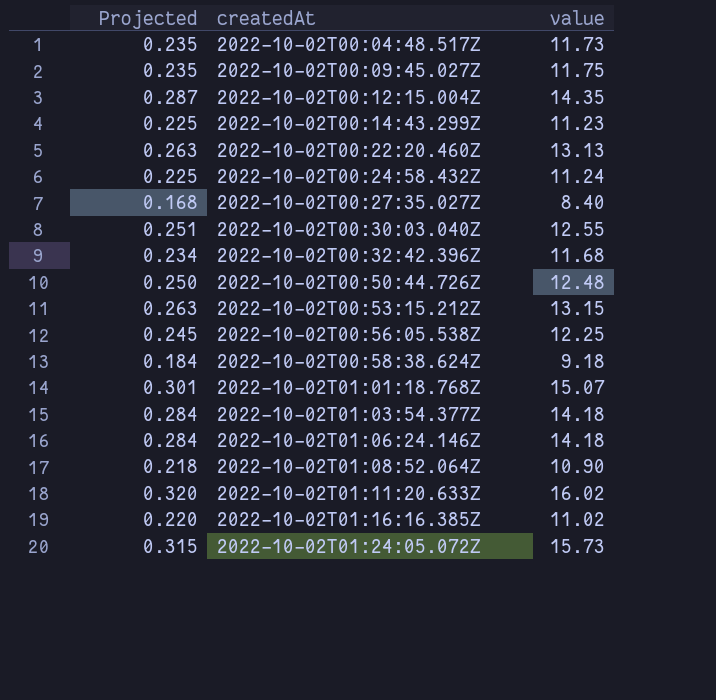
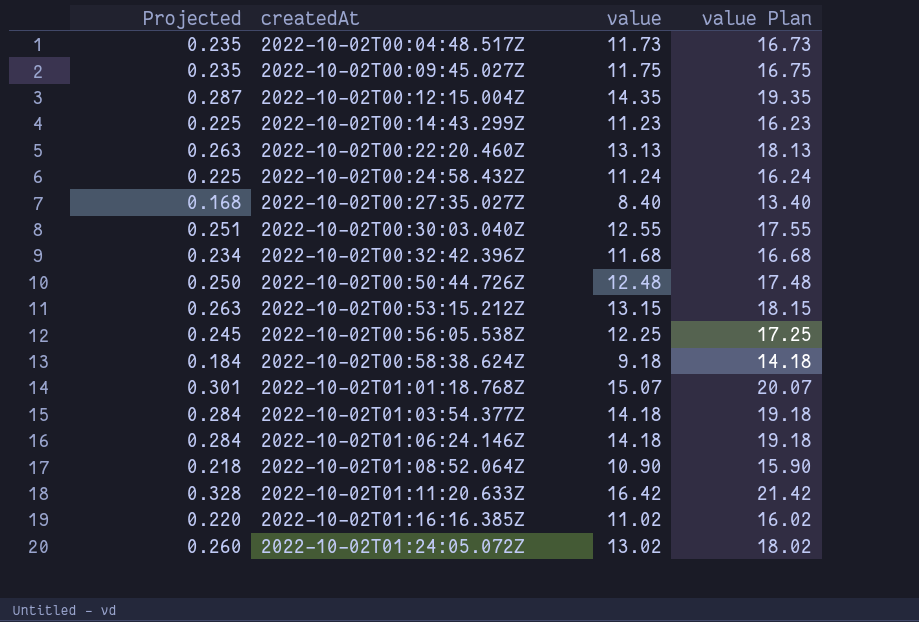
column value Plan | formula: none -> [value] + 5
2022-10-02T01:11:20.633Z | Projected: 0.320 -> 0.328
2022-10-02T01:11:20.633Z | value: 16.02 -> 16.42
2022-10-02T01:24:05.072Z | Projected: 0.315 -> 0.260
2022-10-02T01:24:05.072Z | value: 15.73 -> 13.02

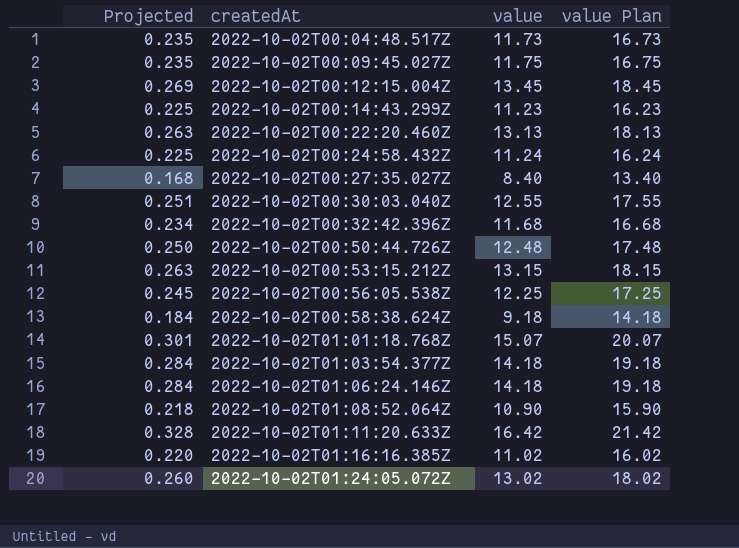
2022-10-02T00:12:15.004Z | Projected: 0.287 -> 0.269
2022-10-02T00:12:15.004Z | value: 14.35 -> 13.45
2022-10-02T00:12:15.004Z | value Plan: 19.35 -> 18.45

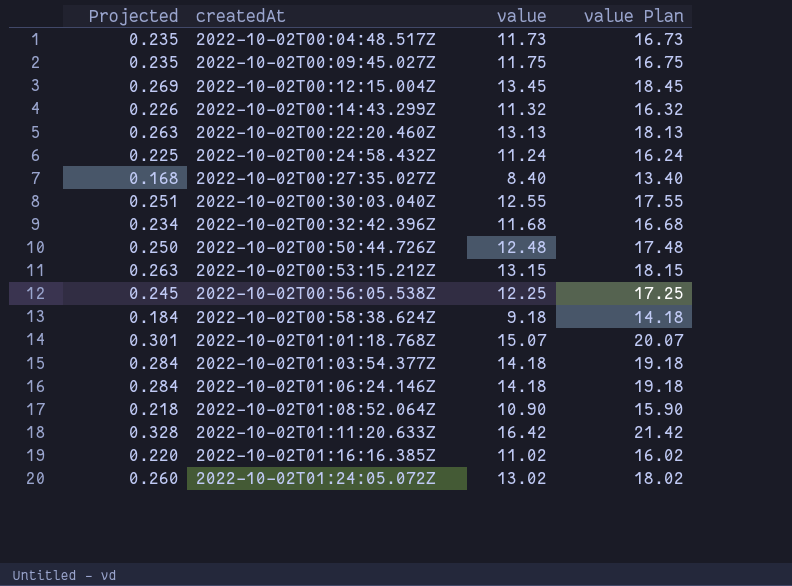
2022-10-02T00:14:43.299Z | Projected: 0.225 -> 0.226
2022-10-02T00:14:43.299Z | value: 11.23 -> 11.32
2022-10-02T00:14:43.299Z | value Plan: 16.23 -> 16.32

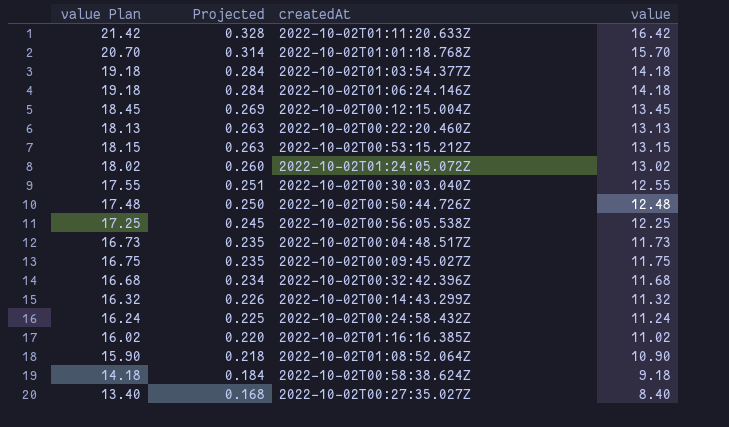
row order: createdAt ascending -> Projected descending
column value Plan | position: 4 -> 1
2022-10-02T01:01:18.768Z | value Plan: 20.07 -> 20.70
2022-10-02T01:01:18.768Z | Projected: 0.301 -> 0.314
2022-10-02T01:01:18.768Z | value: 15.07 -> 15.70

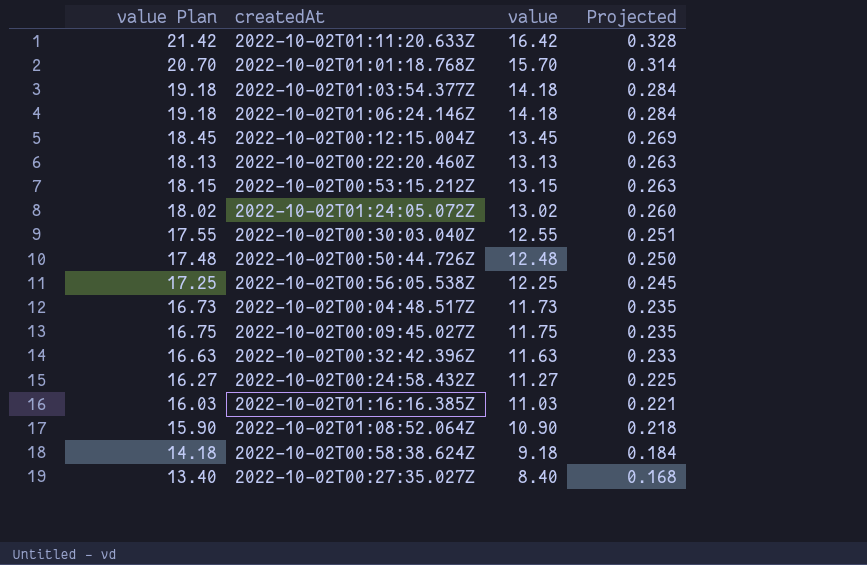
column Projected | position: 2 -> 4
row 2022-10-02T00:14:43.299Z: 16.32 | 0.226 | 11.32 -> none
2022-10-02T00:32:42.396Z | value Plan: 16.68 -> 16.63
2022-10-02T00:32:42.396Z | value: 11.68 -> 11.63
2022-10-02T00:32:42.396Z | Projected: 0.234 -> 0.233
2022-10-02T00:24:58.432Z | value Plan: 16.24 -> 16.27
2022-10-02T00:24:58.432Z | value: 11.24 -> 11.27
2022-10-02T01:16:16.385Z | value Plan: 16.02 -> 16.03
2022-10-02T01:16:16.385Z | value: 11.02 -> 11.03
2022-10-02T01:16:16.385Z | Projected: 0.220 -> 0.221

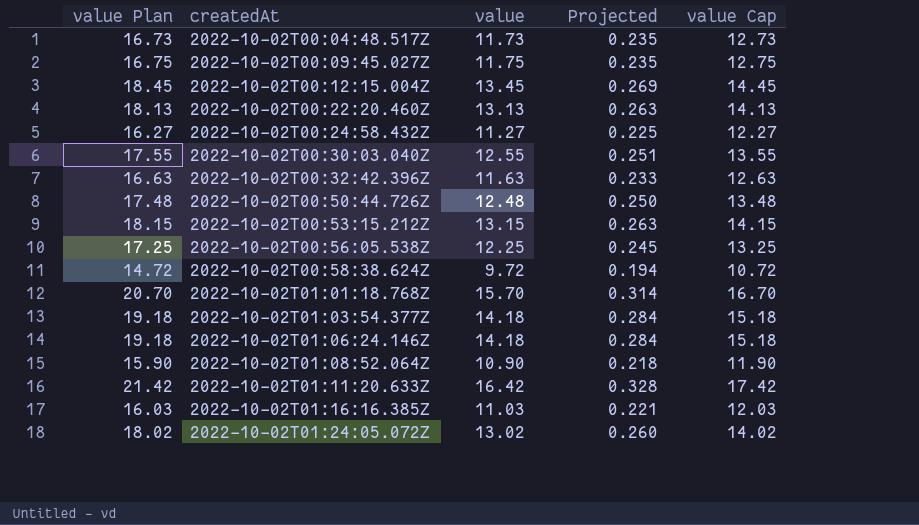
row order: Projected descending -> createdAt ascending
column value Cap | formula: none -> [value] + 1
row 2022-10-02T00:27:35.027Z: 13.40 | 8.40 | 0.168 -> none
2022-10-02T00:58:38.624Z | value Plan: 14.18 -> 14.72
2022-10-02T00:58:38.624Z | value: 9.18 -> 9.72
2022-10-02T00:58:38.624Z | Projected: 0.184 -> 0.194

